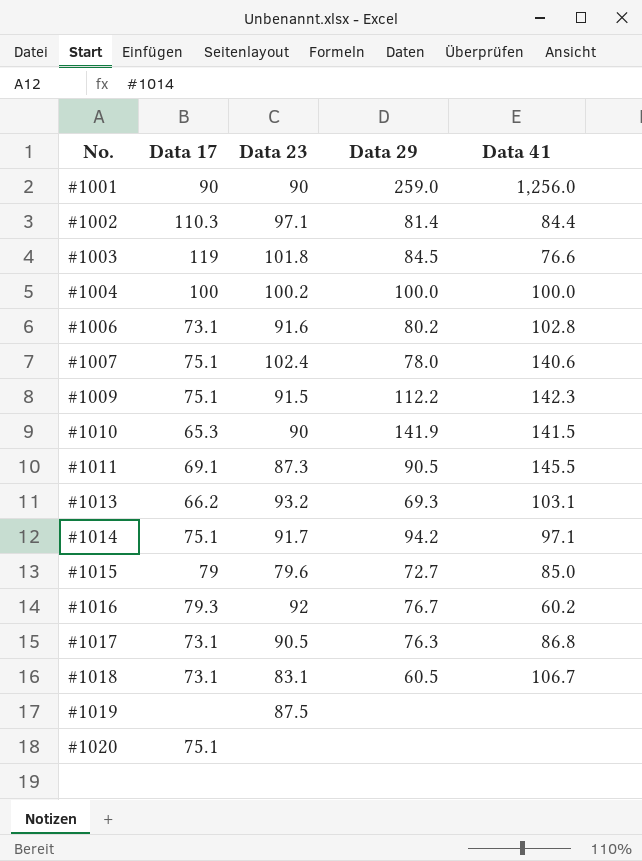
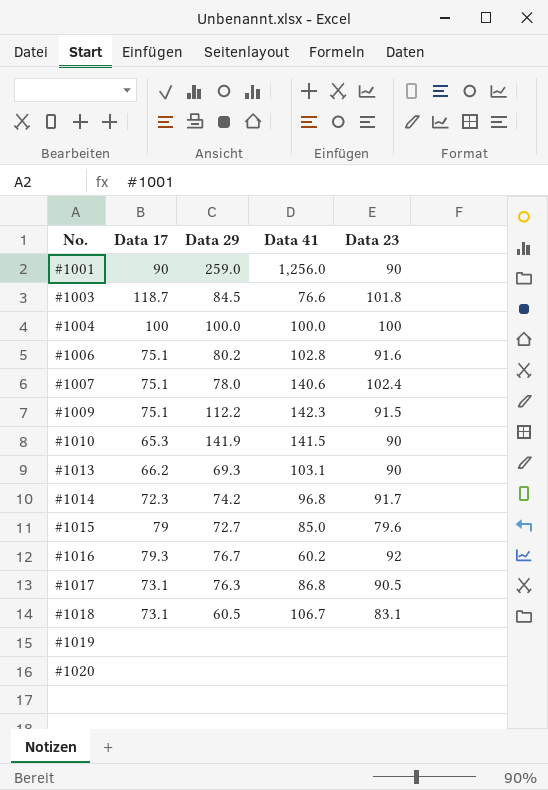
column Data 23 | position: 3 -> 5
row #1002: 110.3 | 97.1 | 81.4 | 84.4 -> none
row #1011: 69.1 | 87.3 | 90.5 | 145.5 -> none
#1003 | Data 17: 119 -> 118.7
#1004 | Data 23: 100.2 -> 100
#1006 | Data 17: 73.1 -> 75.1
#1013 | Data 23: 93.2 -> 90
#1014 | Data 17: 75.1 -> 72.3
#1014 | Data 29: 94.2 -> 74.2
#1014 | Data 41: 97.1 -> 96.8
#1019 | Data 23: 87.5 -> none
#1020 | Data 17: 75.1 -> none

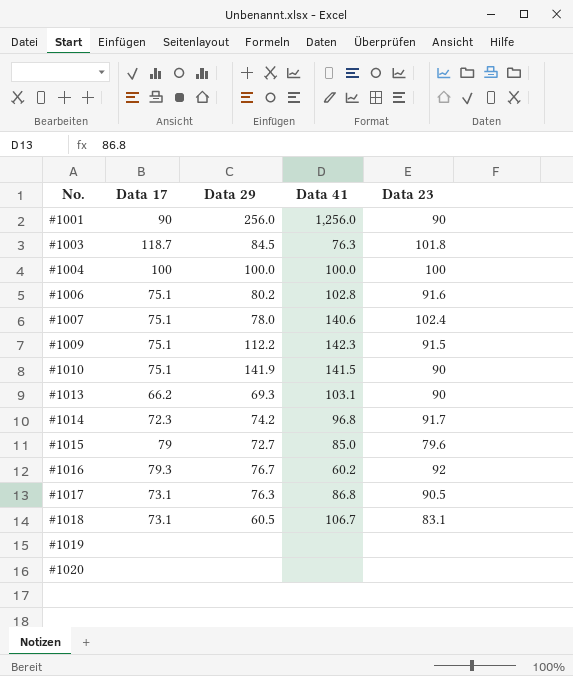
#1001 | Data 29: 259.0 -> 256.0
#1003 | Data 41: 76.6 -> 76.3
#1010 | Data 17: 65.3 -> 75.1

